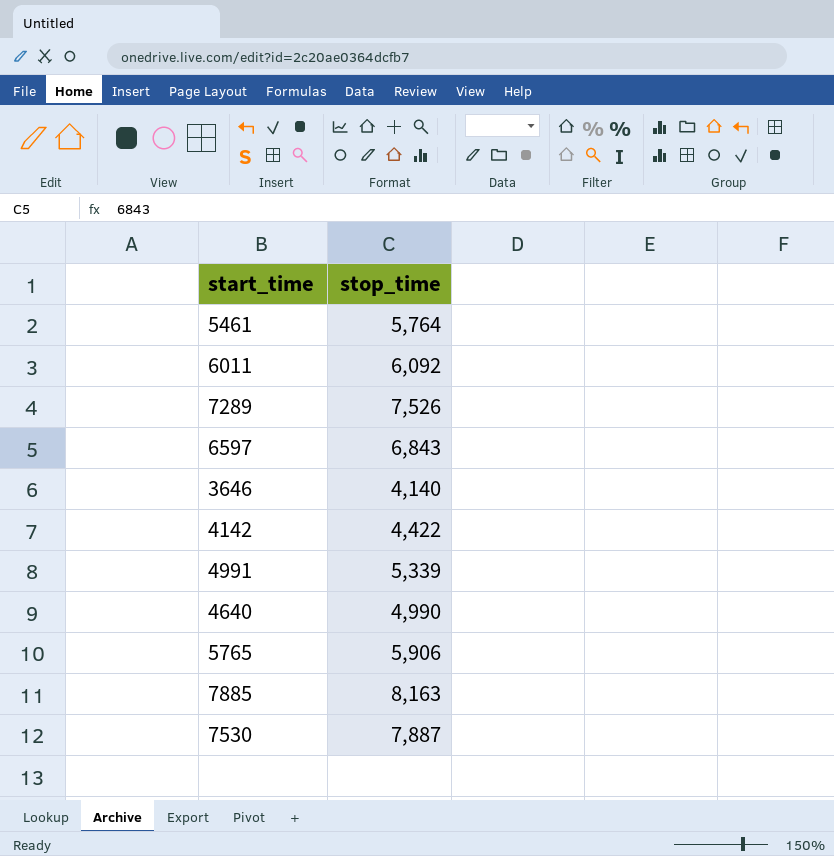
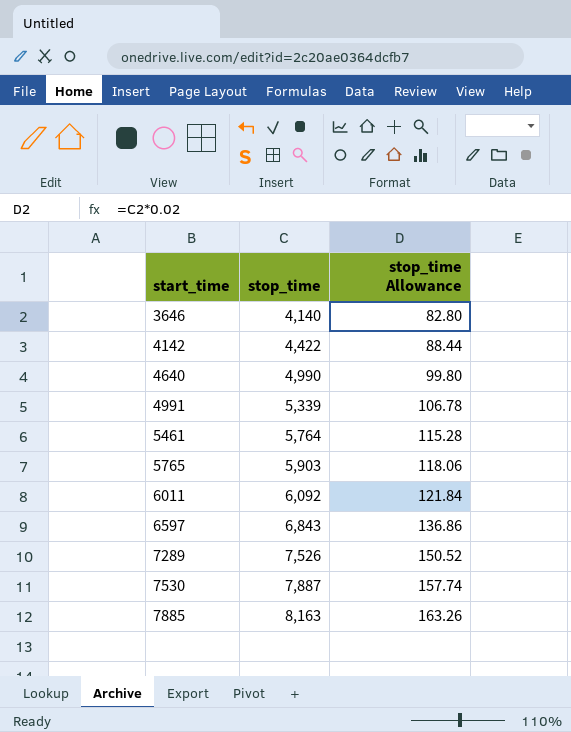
row order: none -> start_time ascending
column stop_time Allowance | formula: none -> [stop_time] * 0.02
5765 | stop_time: 5,906 -> 5,903

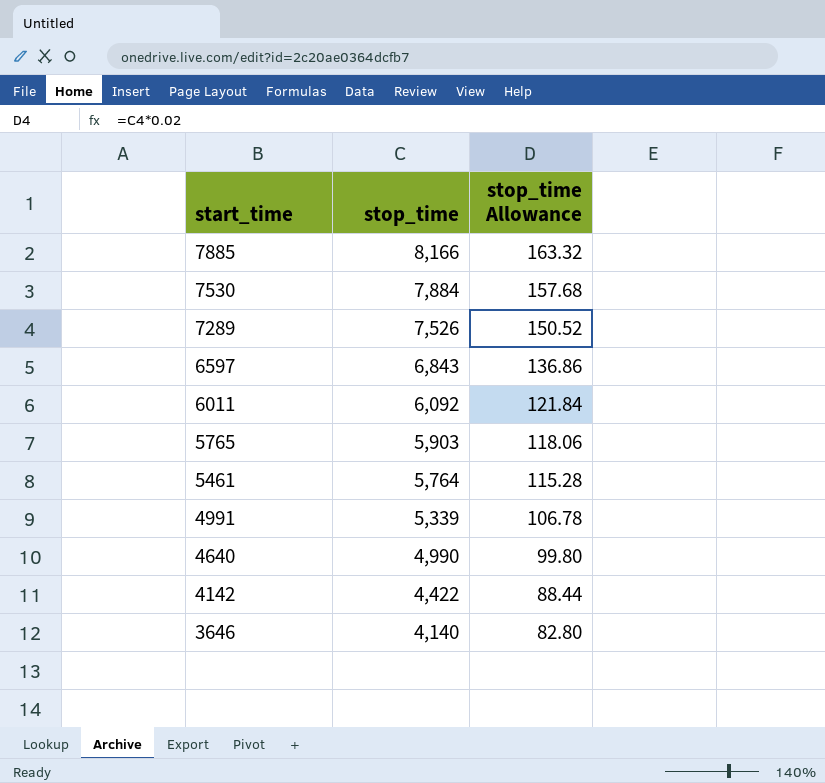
row order: start_time ascending -> start_time descending
7885 | stop_time: 8,163 -> 8,166
7885 | stop_time Allowance: 163.26 -> 163.32
7530 | stop_time: 7,887 -> 7,884
7530 | stop_time Allowance: 157.74 -> 157.68

